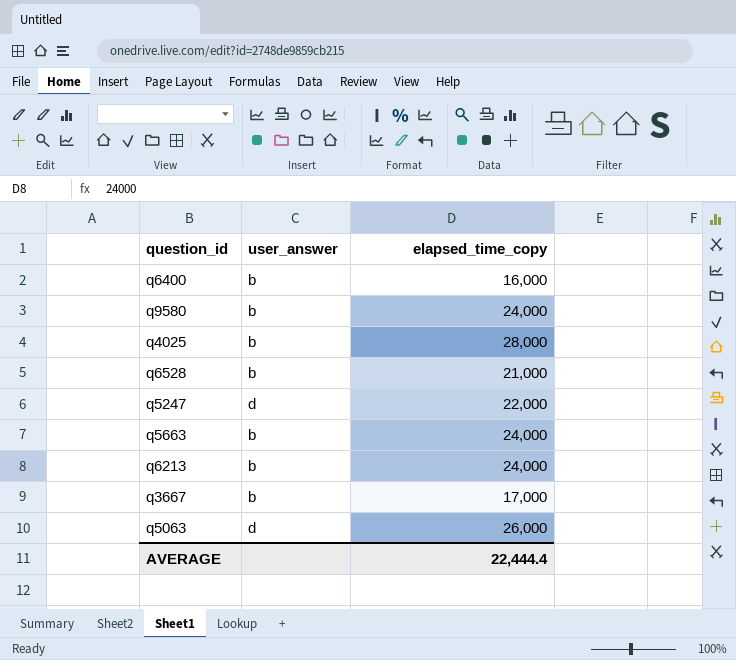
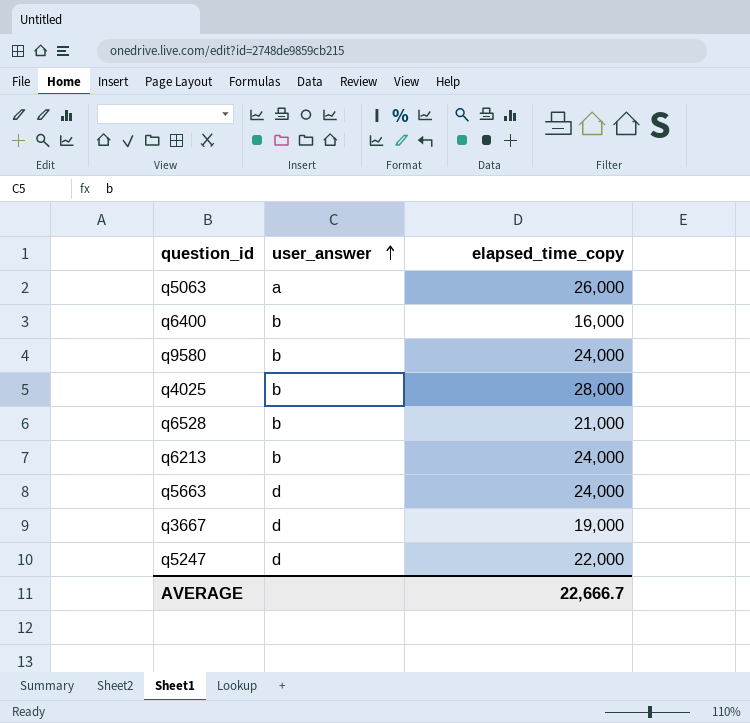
row order: none -> user_answer ascending
q5063 | user_answer: d -> a
q5663 | user_answer: b -> d
q3667 | user_answer: b -> d
q3667 | elapsed_time_copy: 17,000 -> 19,000
AVERAGE | elapsed_time_copy: 22,444.4 -> 22,666.7

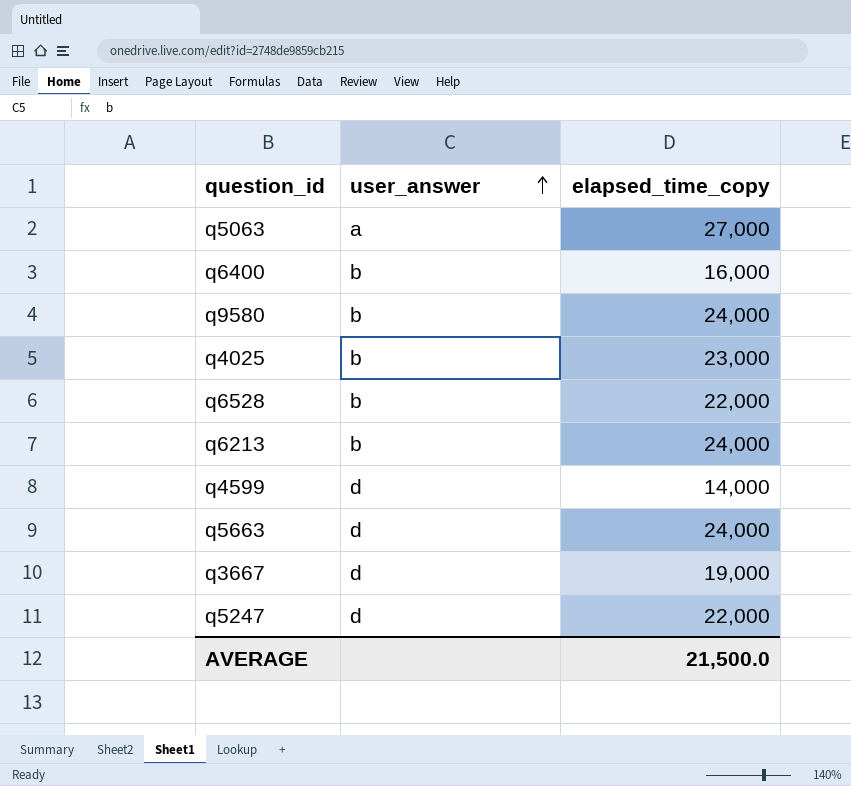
q5063 | elapsed_time_copy: 26,000 -> 27,000
q4025 | elapsed_time_copy: 28,000 -> 23,000
q6528 | elapsed_time_copy: 21,000 -> 22,000
row q4599: none -> d | 14,000
AVERAGE | elapsed_time_copy: 22,666.7 -> 21,500.0

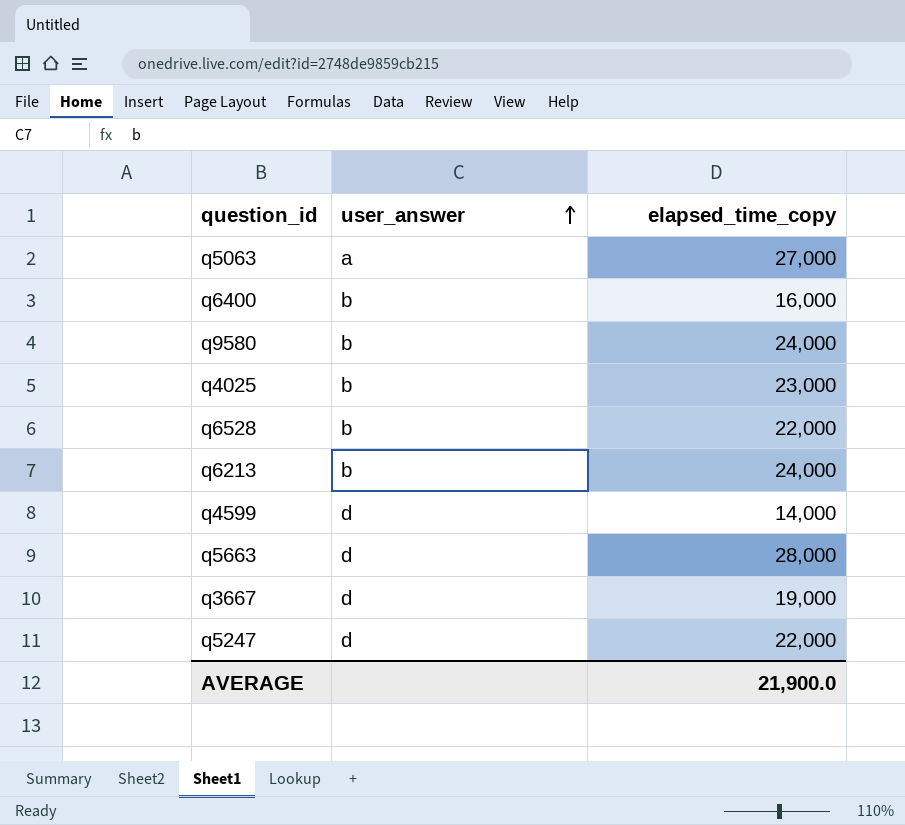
q5663 | elapsed_time_copy: 24,000 -> 28,000
AVERAGE | elapsed_time_copy: 21,500.0 -> 21,900.0

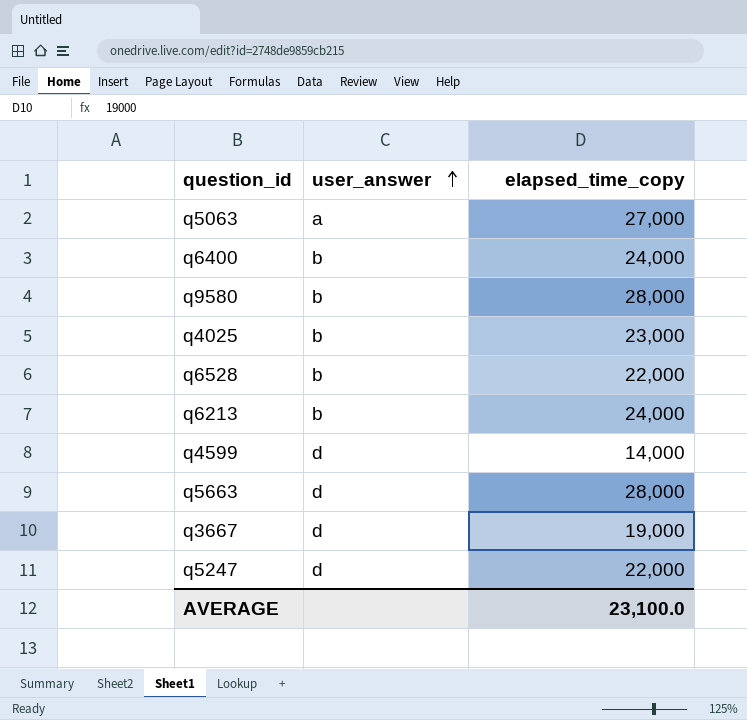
q6400 | elapsed_time_copy: 16,000 -> 24,000
q9580 | elapsed_time_copy: 24,000 -> 28,000
AVERAGE | elapsed_time_copy: 21,900.0 -> 23,100.0

